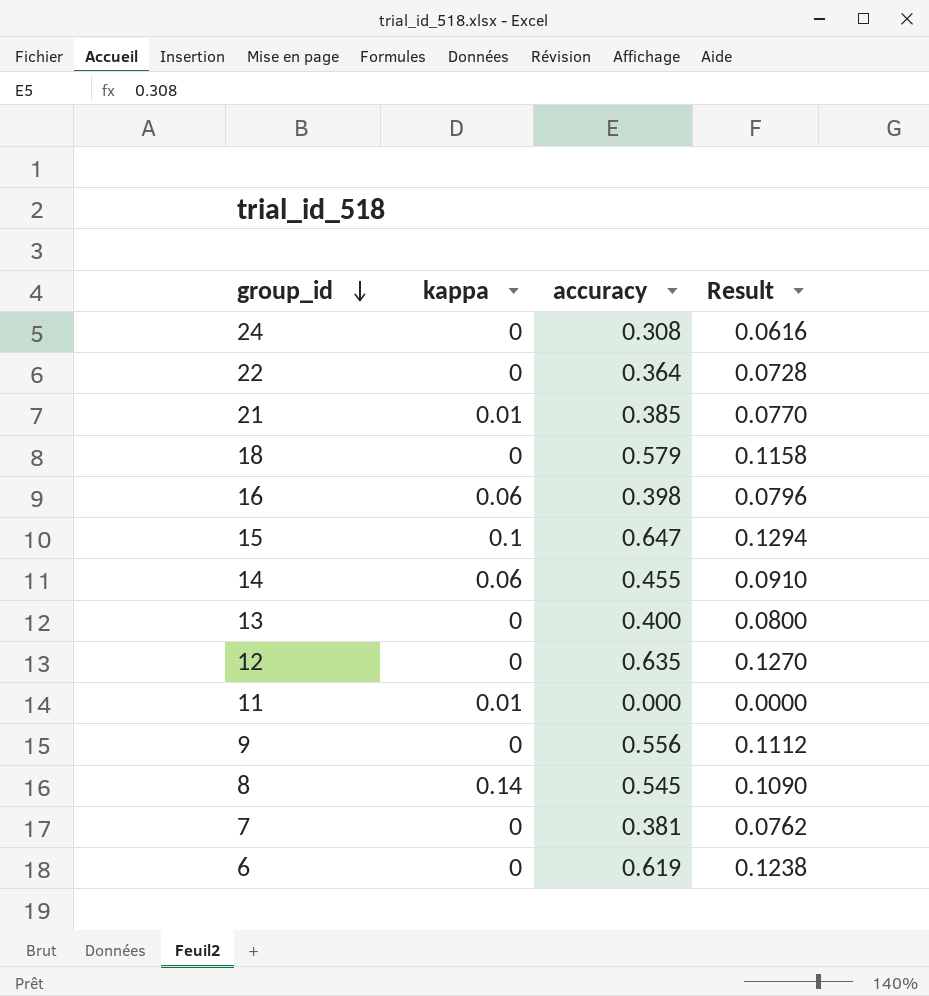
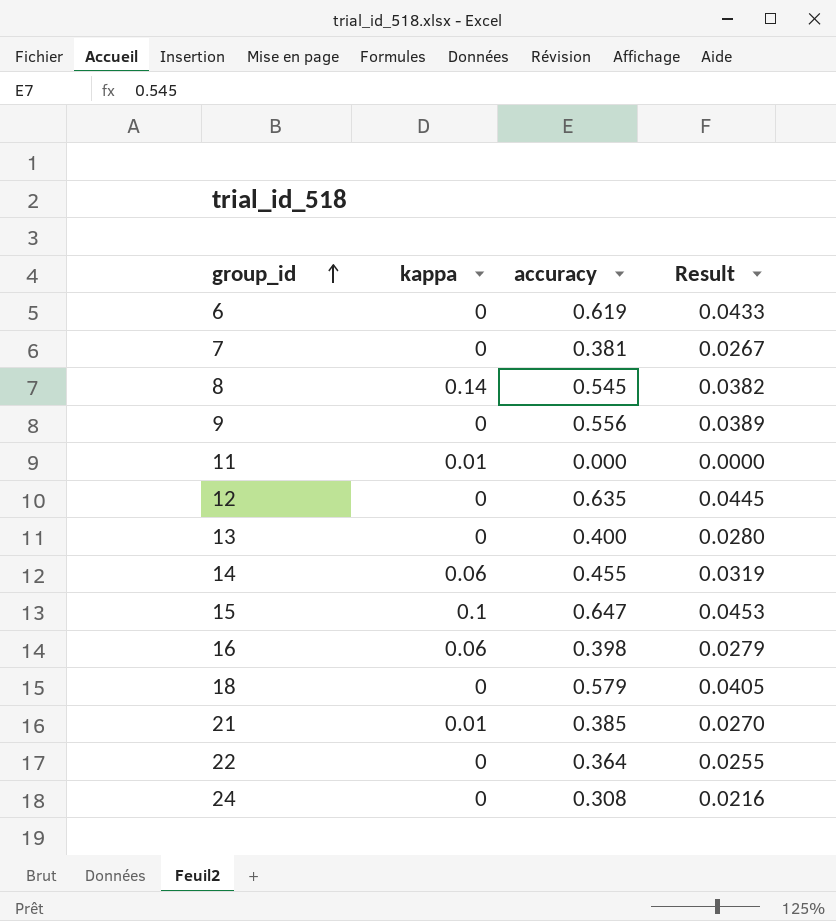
row order: group_id descending -> group_id ascending
column Result | formula: [accuracy] * 0.2 -> [accuracy] * 0.07

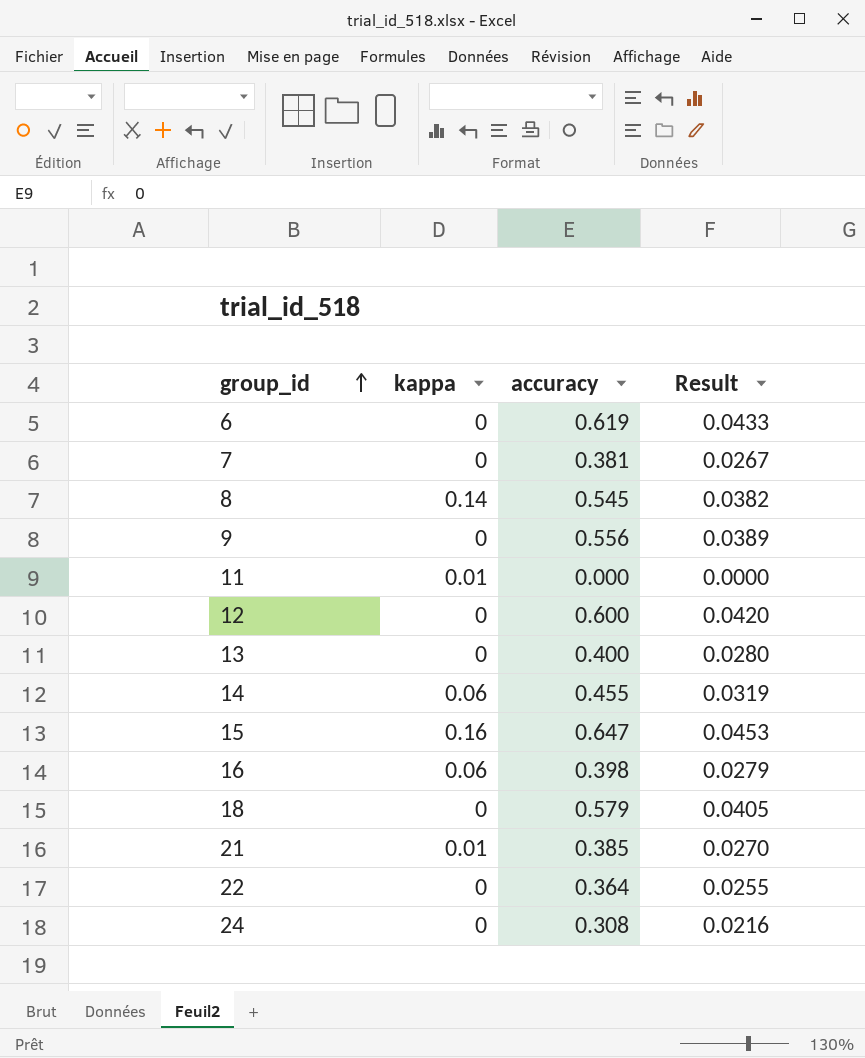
12 | accuracy: 0.635 -> 0.600
12 | Result: 0.0445 -> 0.0420
15 | kappa: 0.1 -> 0.16

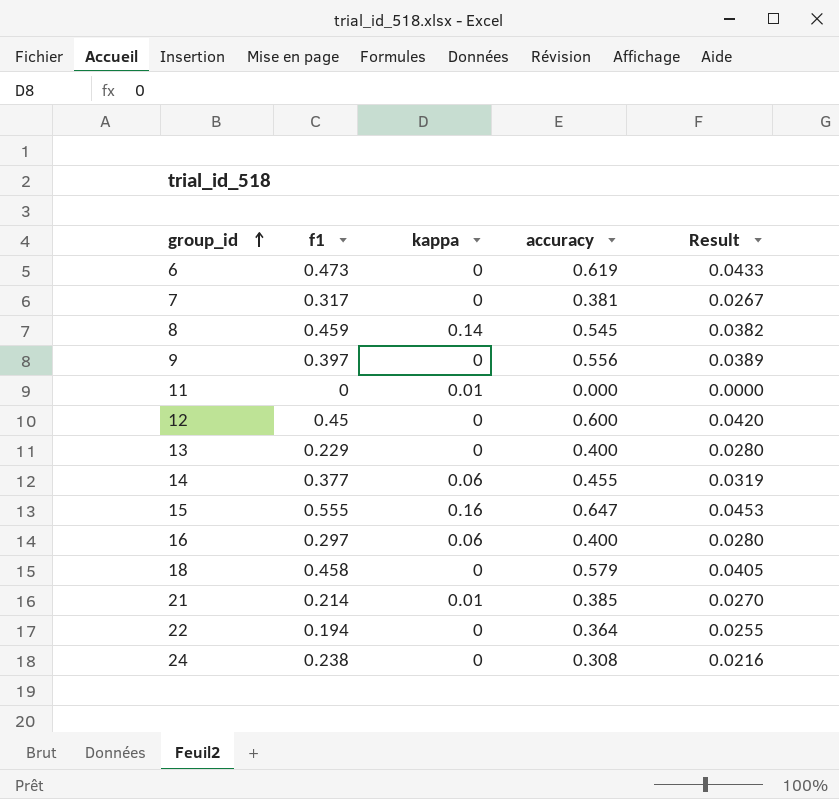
column f1 | position: none -> 2
16 | accuracy: 0.398 -> 0.400
16 | Result: 0.0279 -> 0.0280

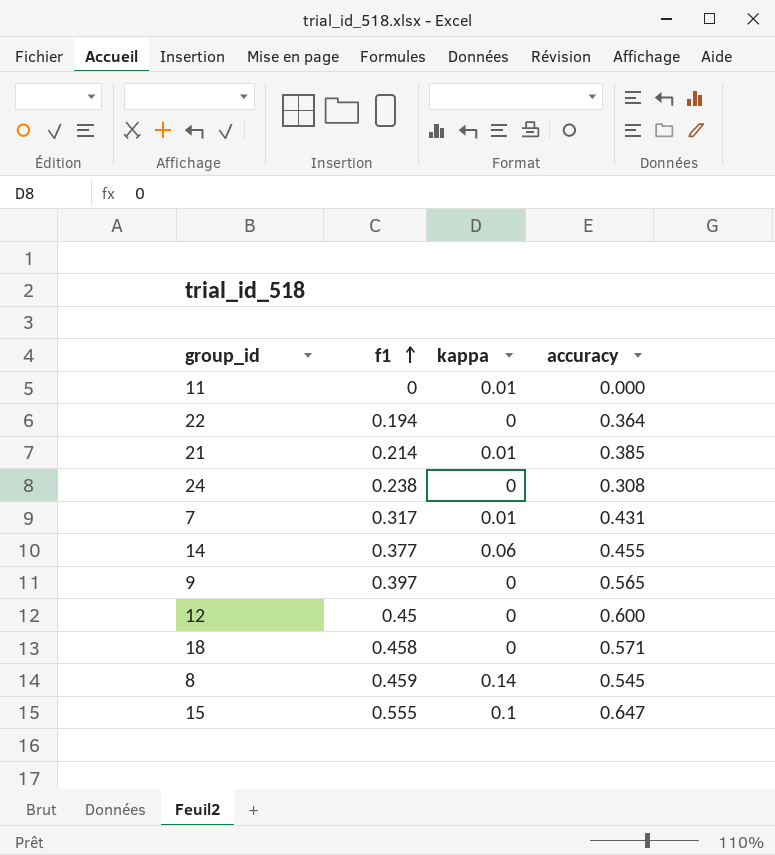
row order: group_id ascending -> f1 ascending
column Result | formula: [accuracy] * 0.07 -> none
row 6: 0.473 | 0 | 0.619 | 0.0433 -> none
row 13: 0.229 | 0 | 0.400 | 0.0280 -> none
row 16: 0.297 | 0.06 | 0.400 | 0.0280 -> none
7 | kappa: 0 -> 0.01
7 | accuracy: 0.381 -> 0.431
9 | accuracy: 0.556 -> 0.565
18 | accuracy: 0.579 -> 0.571
15 | kappa: 0.16 -> 0.1

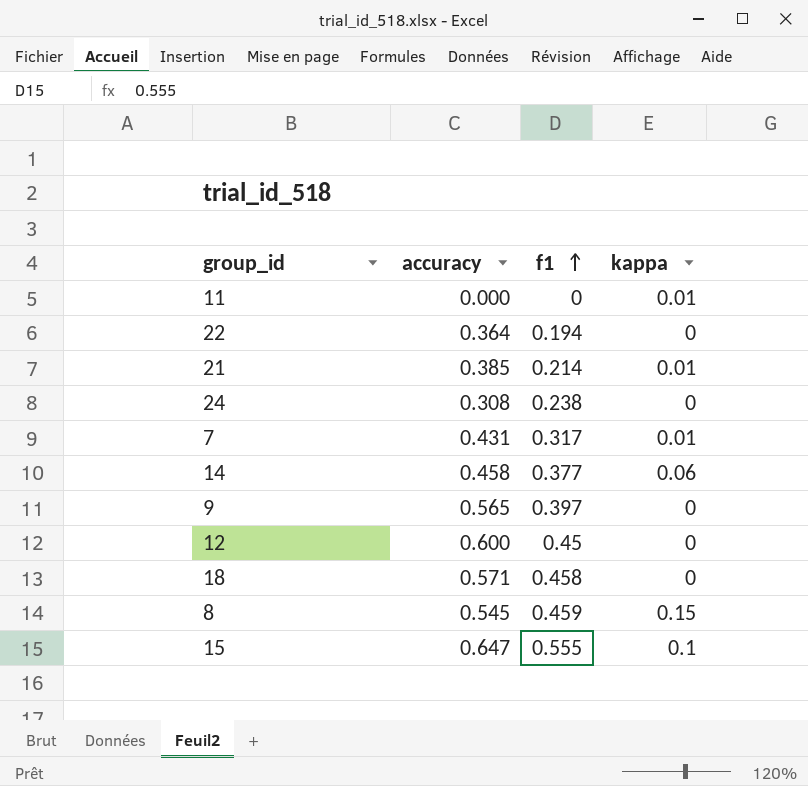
column accuracy | position: 4 -> 2
14 | accuracy: 0.455 -> 0.458
8 | kappa: 0.14 -> 0.15

